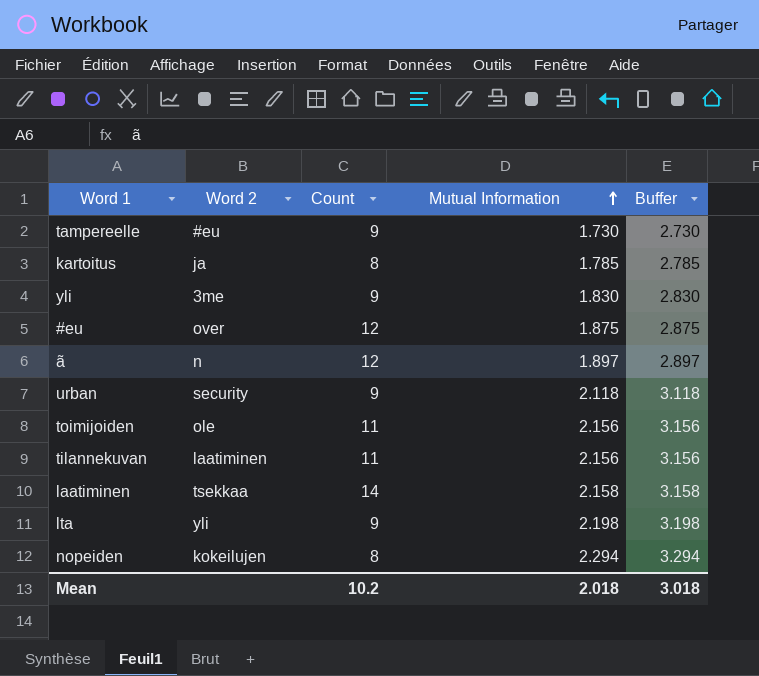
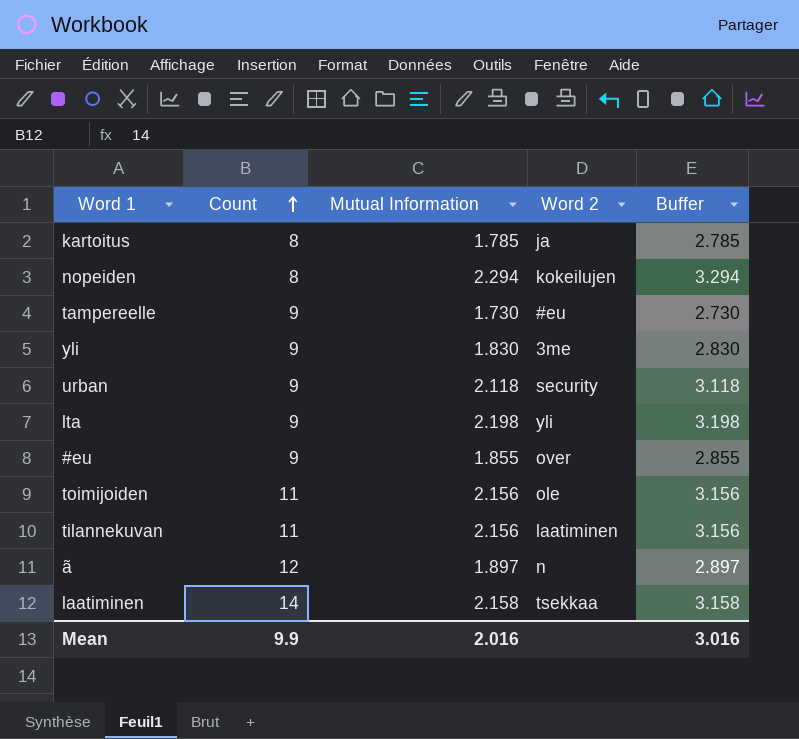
row order: Mutual Information ascending -> Count ascending
column Word 2 | position: 2 -> 4
#eu | Count: 12 -> 9
#eu | Mutual Information: 1.875 -> 1.855
#eu | Buffer: 2.875 -> 2.855
Mean | Count: 10.2 -> 9.9
Mean | Mutual Information: 2.018 -> 2.016
Mean | Buffer: 3.018 -> 3.016

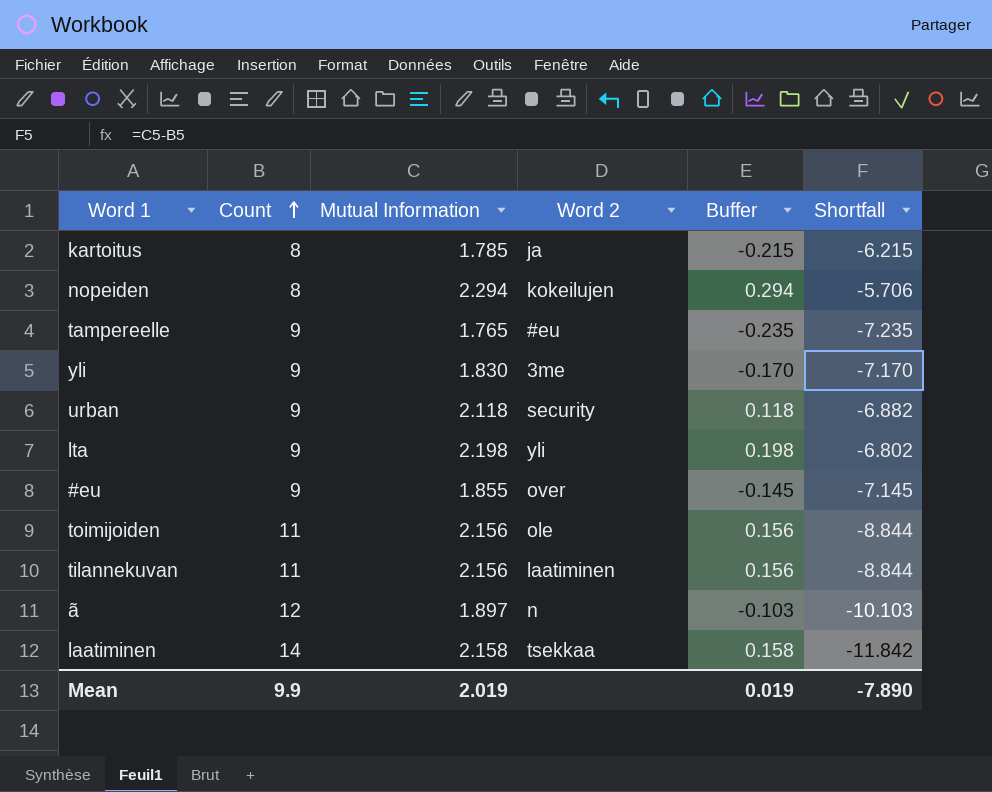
column Buffer | formula: [Mutual Information] + 1 -> [Mutual Information] - 2
column Shortfall | formula: none -> [Mutual Information] - [Count]
tampereelle | Mutual Information: 1.730 -> 1.765
Mean | Mutual Information: 2.016 -> 2.019
Mean | Buffer: 3.016 -> 0.019

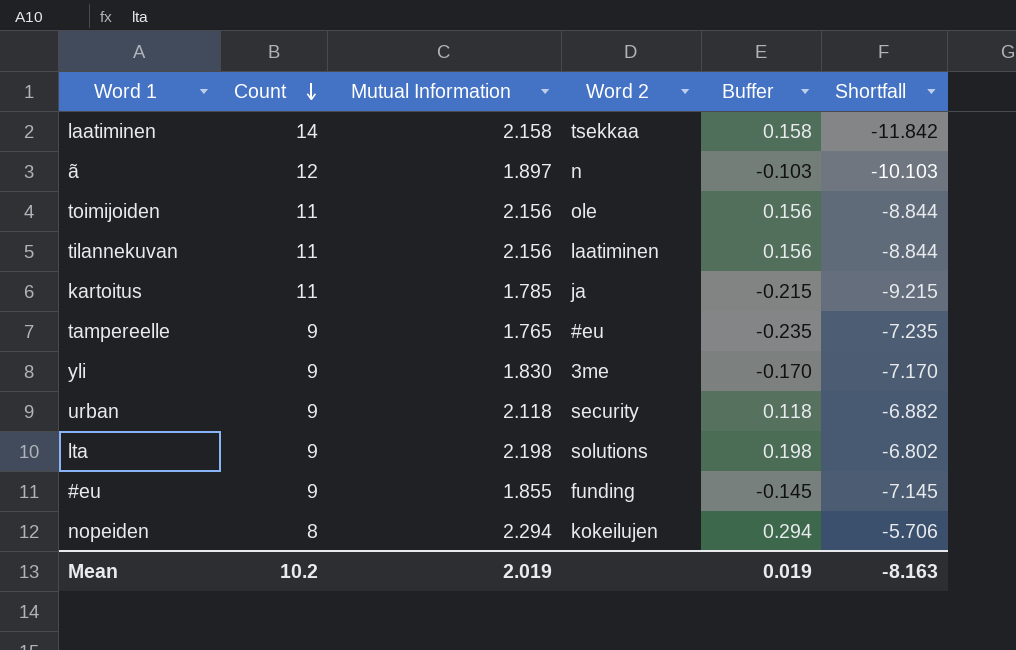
row order: Count ascending -> Count descending
kartoitus | Count: 8 -> 11
kartoitus | Shortfall: -6.215 -> -9.215
lta | Word 2: yli -> solutions
#eu | Word 2: over -> funding
Mean | Count: 9.9 -> 10.2
Mean | Shortfall: -7.890 -> -8.163

